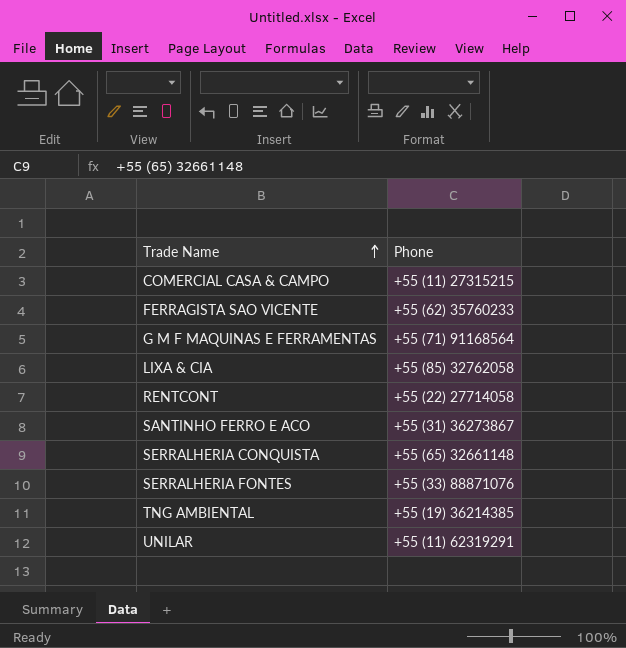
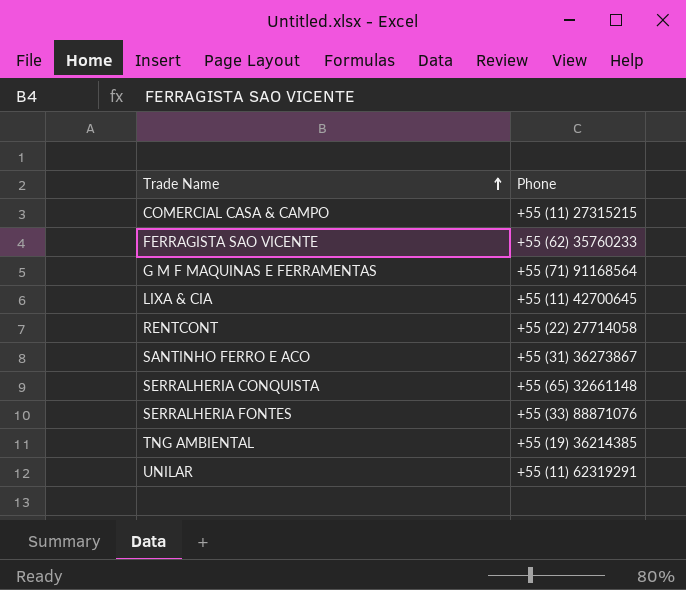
LIXA & CIA | Phone: +55 (85) 32762058 -> +55 (11) 42700645

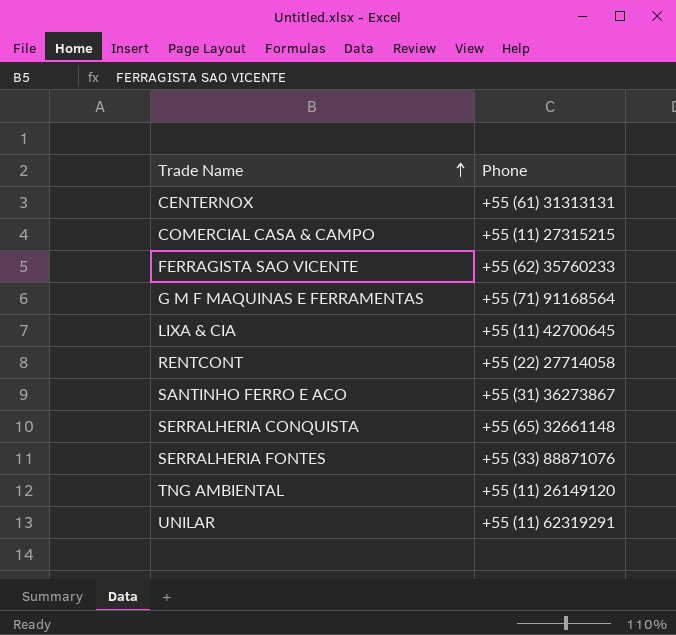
row CENTERNOX: none -> +55 (61) 31313131
TNG AMBIENTAL | Phone: +55 (19) 36214385 -> +55 (11) 26149120

